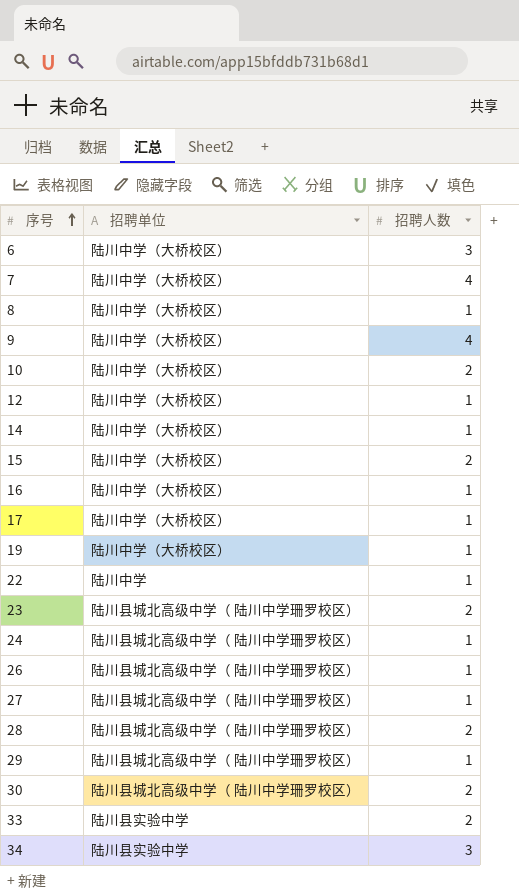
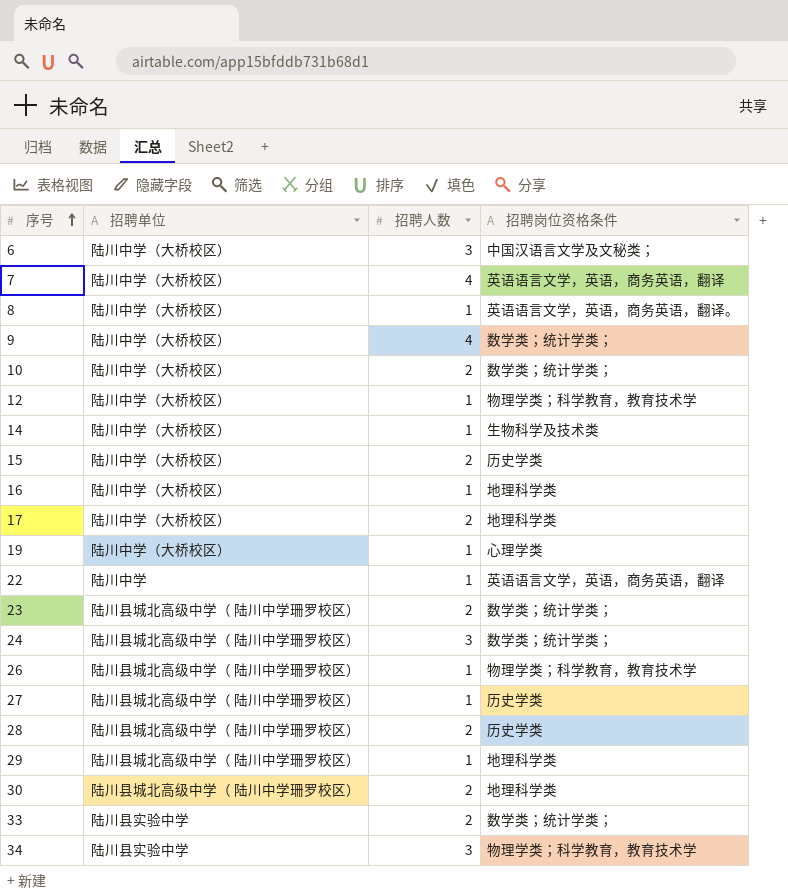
column 招聘岗位资格条件 | position: none -> 4
17 | 招聘人数: 1 -> 2
24 | 招聘人数: 1 -> 3

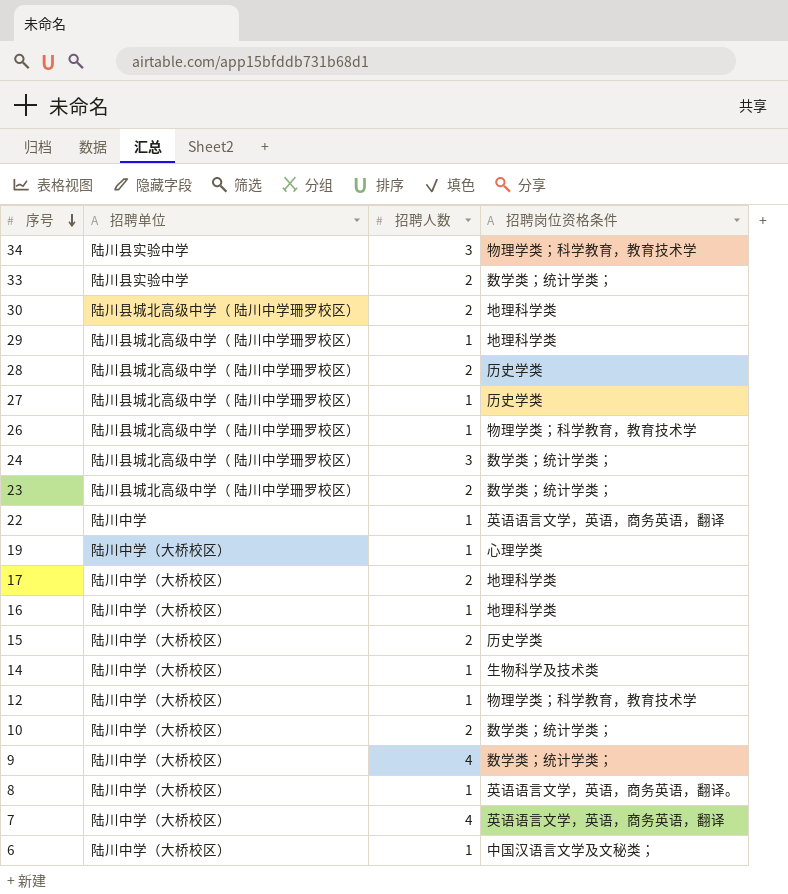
row order: 序号 ascending -> 序号 descending
6 | 招聘人数: 3 -> 1

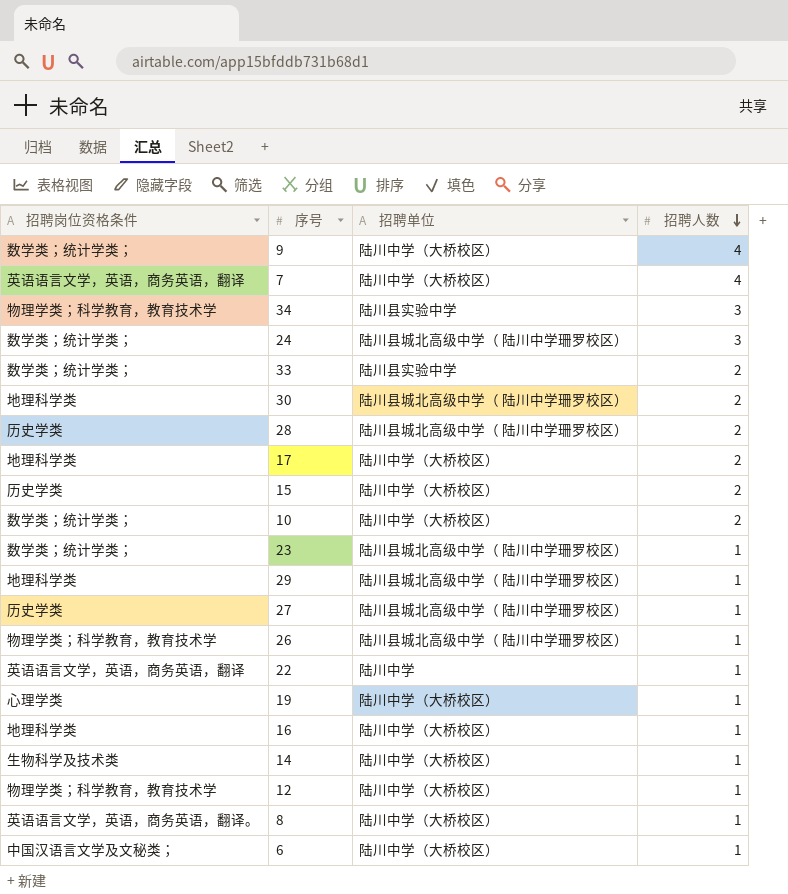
row order: 序号 descending -> 招聘人数 descending
column 招聘岗位资格条件 | position: 4 -> 1
23 | 招聘人数: 2 -> 1

